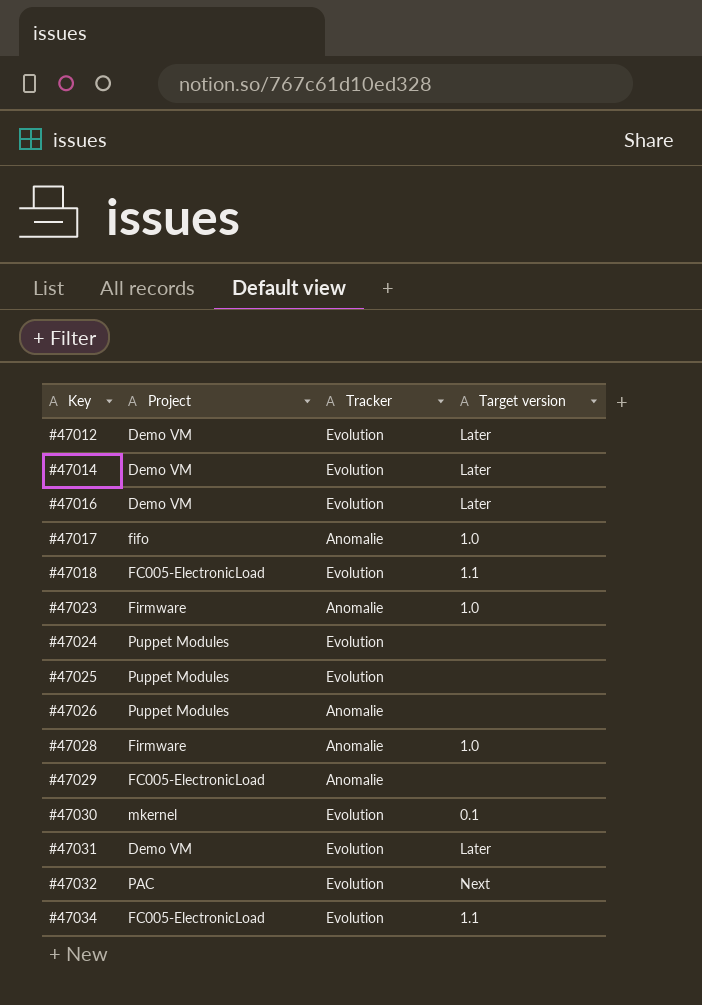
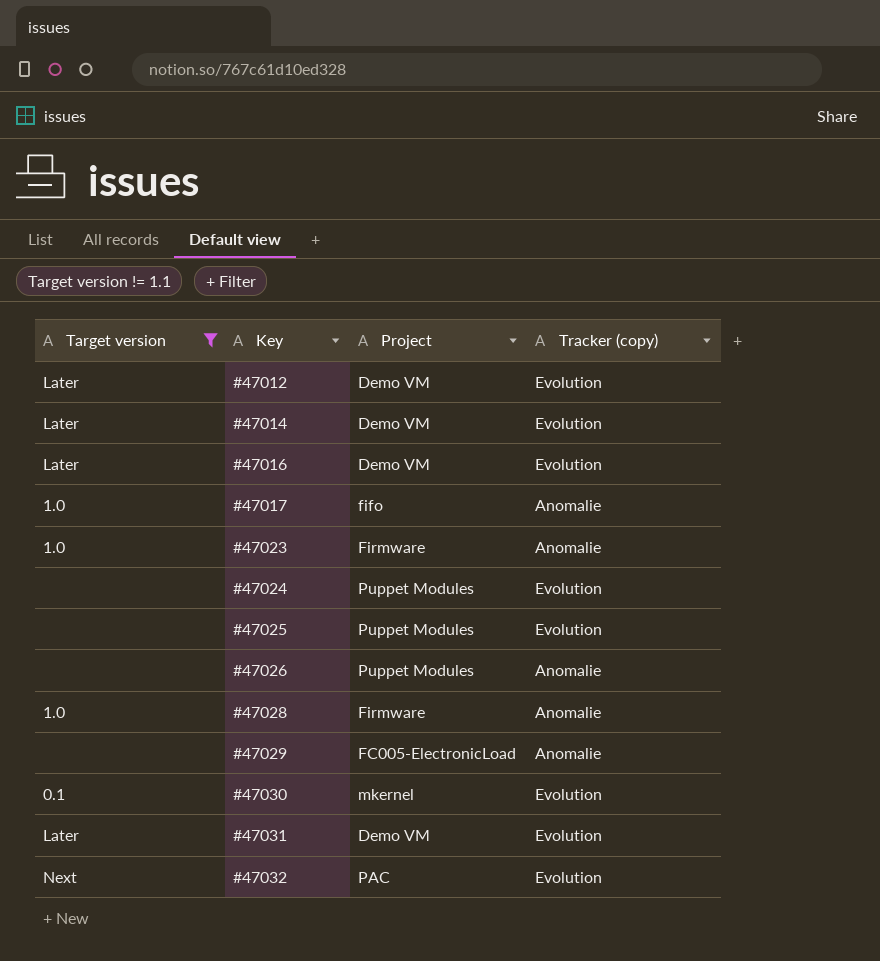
filter: none -> Target version != 1.1
column Target version | position: 4 -> 1
column name: Tracker -> Tracker (copy)

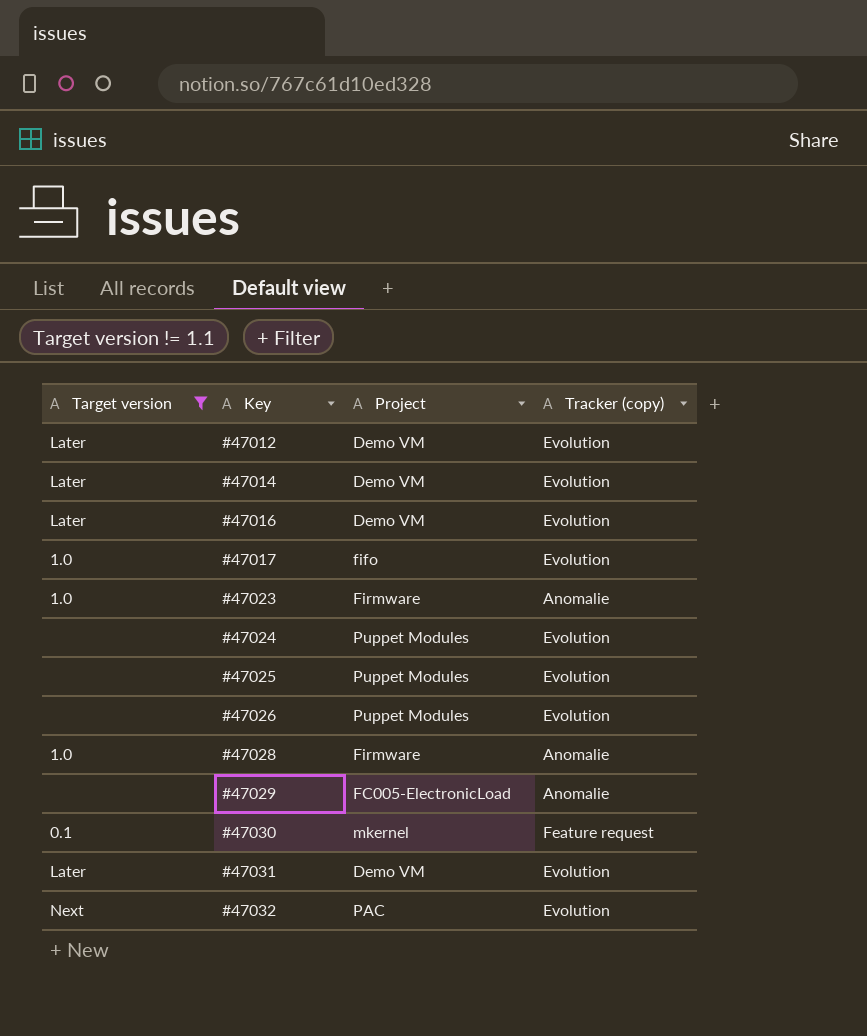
#47017 | Tracker (copy): Anomalie -> Evolution
#47026 | Tracker (copy): Anomalie -> Evolution
#47030 | Tracker (copy): Evolution -> Feature request

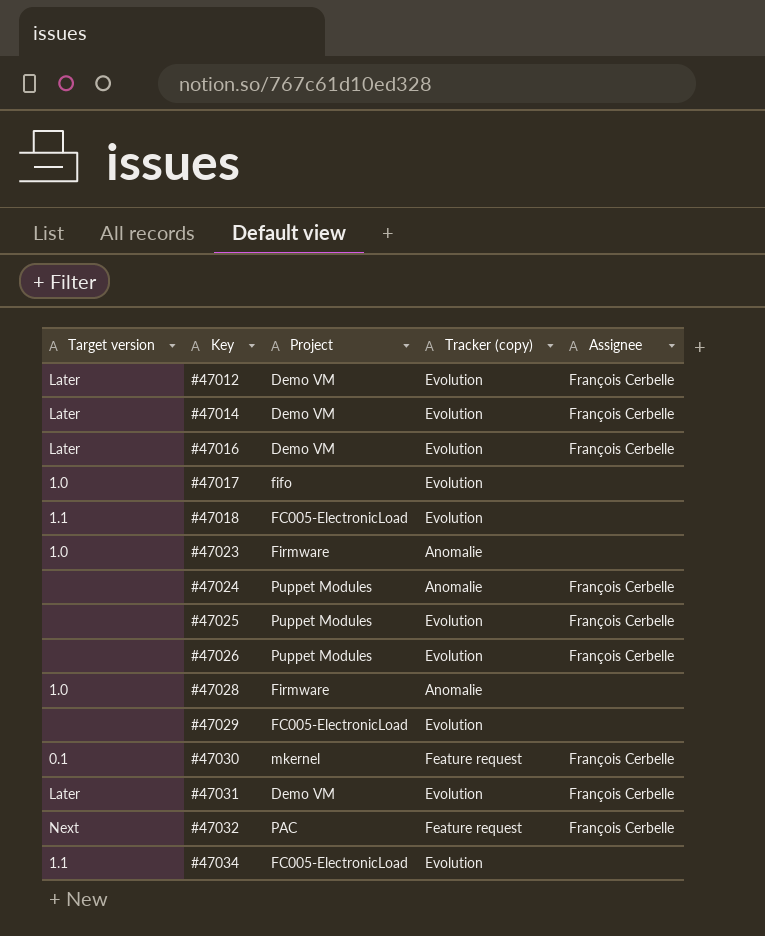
filter: Target version != 1.1 -> none
column Assignee | position: none -> 5
#47024 | Tracker (copy): Evolution -> Anomalie
#47029 | Tracker (copy): Anomalie -> Evolution
#47032 | Tracker (copy): Evolution -> Feature request

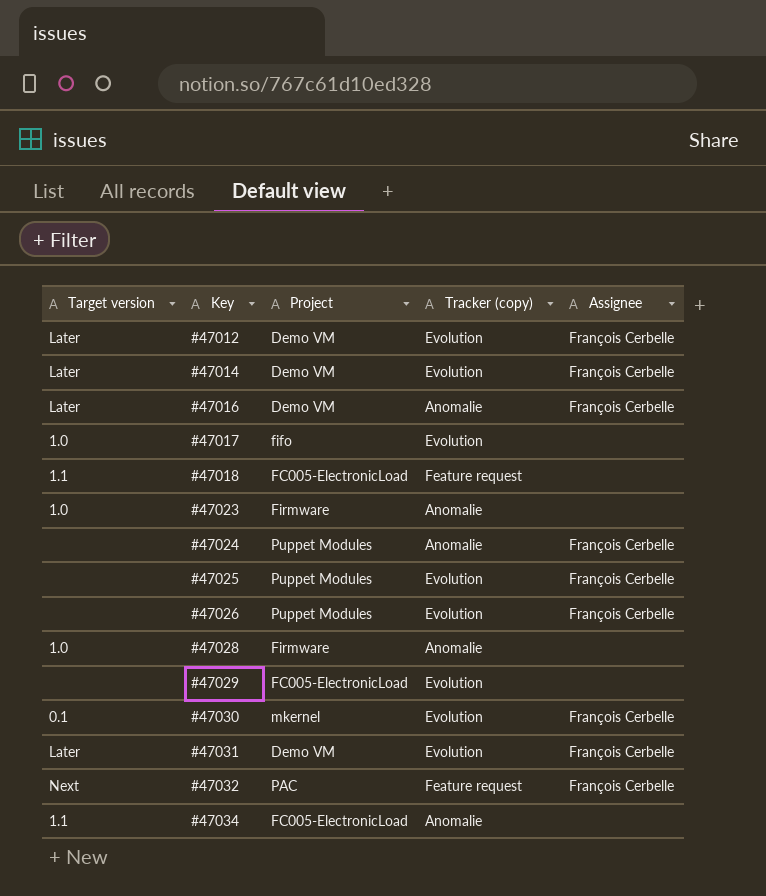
#47016 | Tracker (copy): Evolution -> Anomalie
#47018 | Tracker (copy): Evolution -> Feature request
#47030 | Tracker (copy): Feature request -> Evolution
#47034 | Tracker (copy): Evolution -> Anomalie

